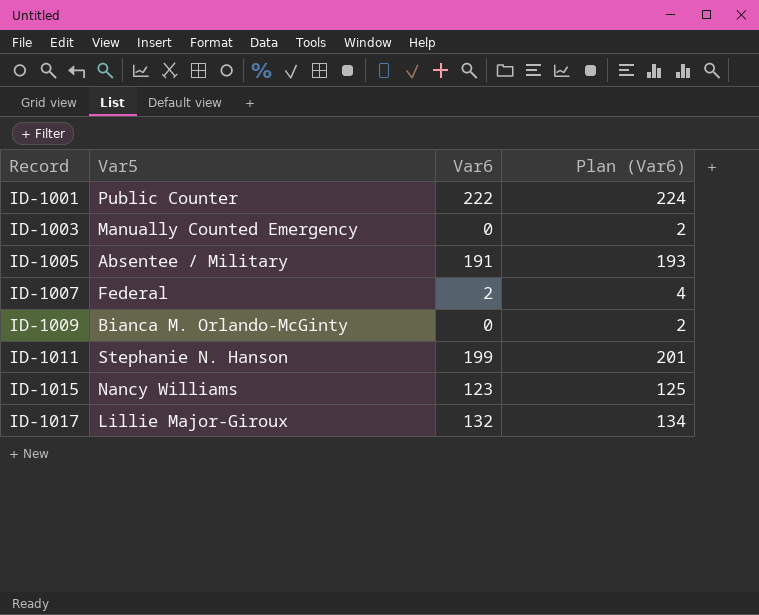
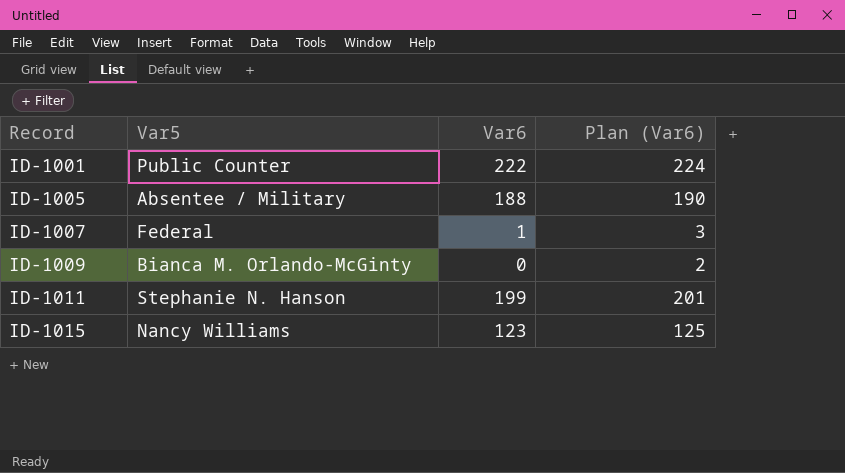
row ID-1003: Manually Counted Emergency | 0 | 2 -> none
row ID-1017: Lillie Major-Giroux | 132 | 134 -> none
ID-1005 | Var6: 191 -> 188
ID-1005 | Plan (Var6): 193 -> 190
ID-1007 | Var6: 2 -> 1
ID-1007 | Plan (Var6): 4 -> 3

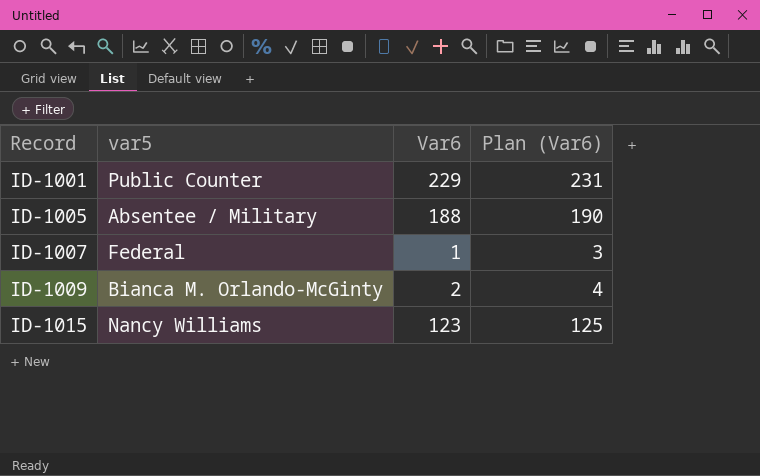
column name: Var5 -> var5
row ID-1011: Stephanie N. Hanson | 199 | 201 -> none
ID-1001 | Var6: 222 -> 229
ID-1001 | Plan (Var6): 224 -> 231
ID-1009 | Var6: 0 -> 2
ID-1009 | Plan (Var6): 2 -> 4

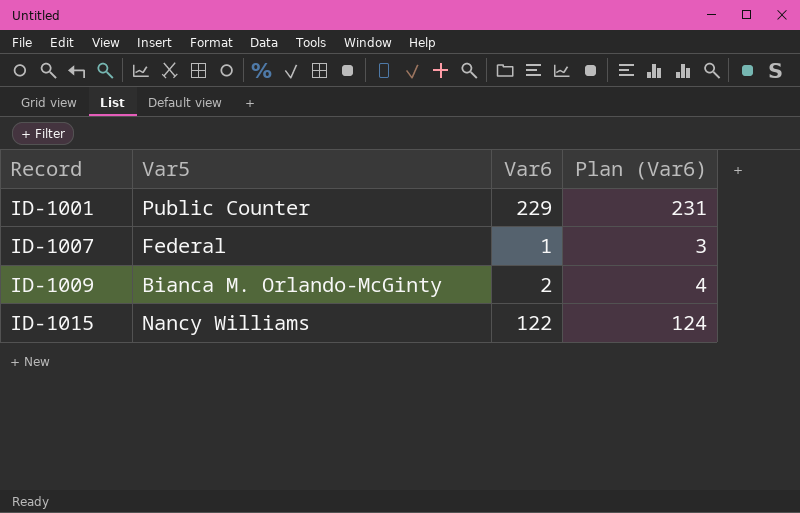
column name: var5 -> Var5
row ID-1005: Absentee / Military | 188 | 190 -> none
ID-1015 | Var6: 123 -> 122
ID-1015 | Plan (Var6): 125 -> 124

